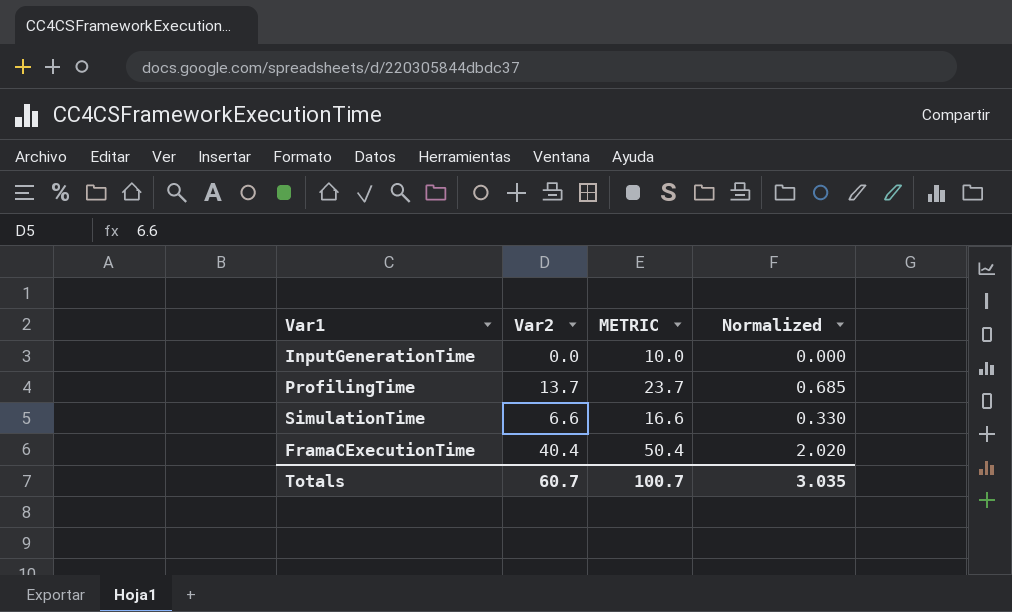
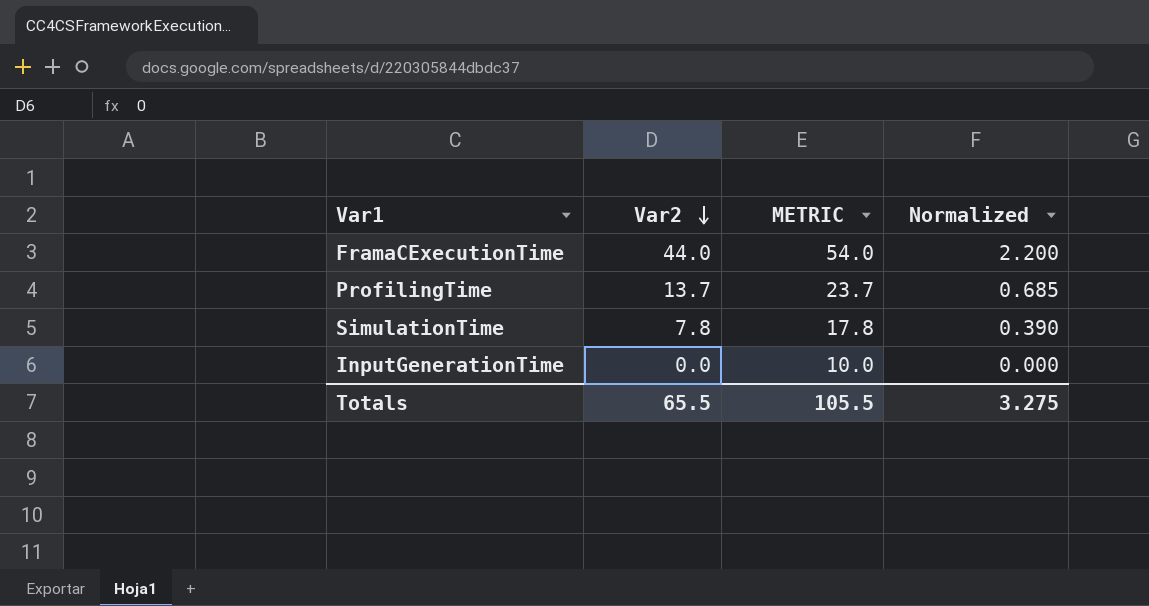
row order: none -> Var2 descending
FramaCExecutionTime | Var2: 40.4 -> 44.0
FramaCExecutionTime | METRIC: 50.4 -> 54.0
FramaCExecutionTime | Normalized: 2.020 -> 2.200
SimulationTime | Var2: 6.6 -> 7.8
SimulationTime | METRIC: 16.6 -> 17.8
SimulationTime | Normalized: 0.330 -> 0.390
Totals | Var2: 60.7 -> 65.5
Totals | METRIC: 100.7 -> 105.5
Totals | Normalized: 3.035 -> 3.275

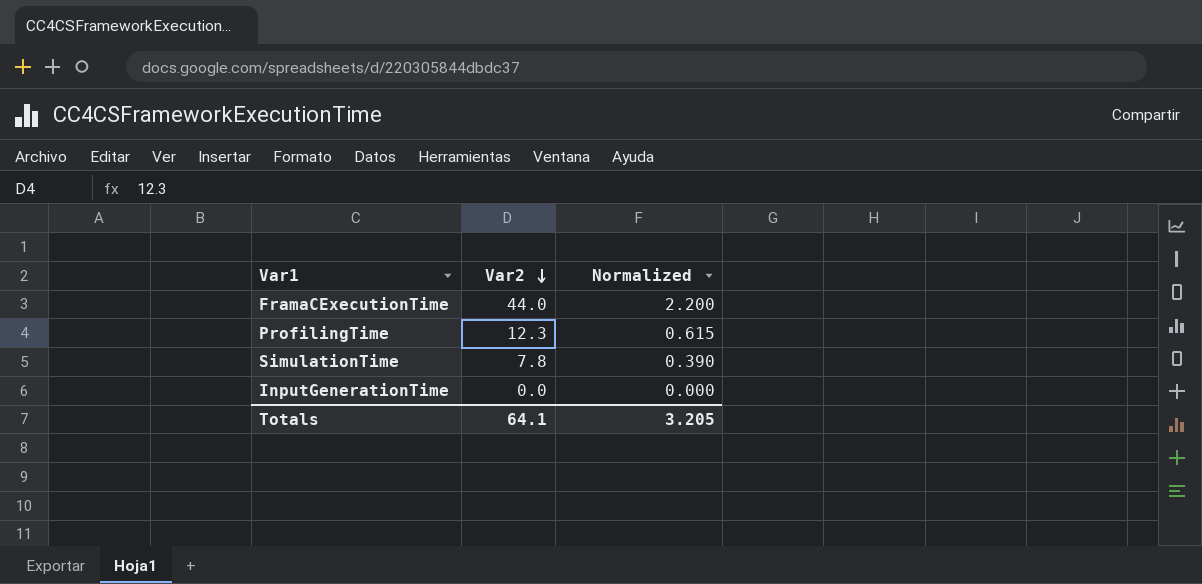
column METRIC | formula: [Var2] + 10 -> none
ProfilingTime | Var2: 13.7 -> 12.3
ProfilingTime | Normalized: 0.685 -> 0.615
Totals | Var2: 65.5 -> 64.1
Totals | Normalized: 3.275 -> 3.205

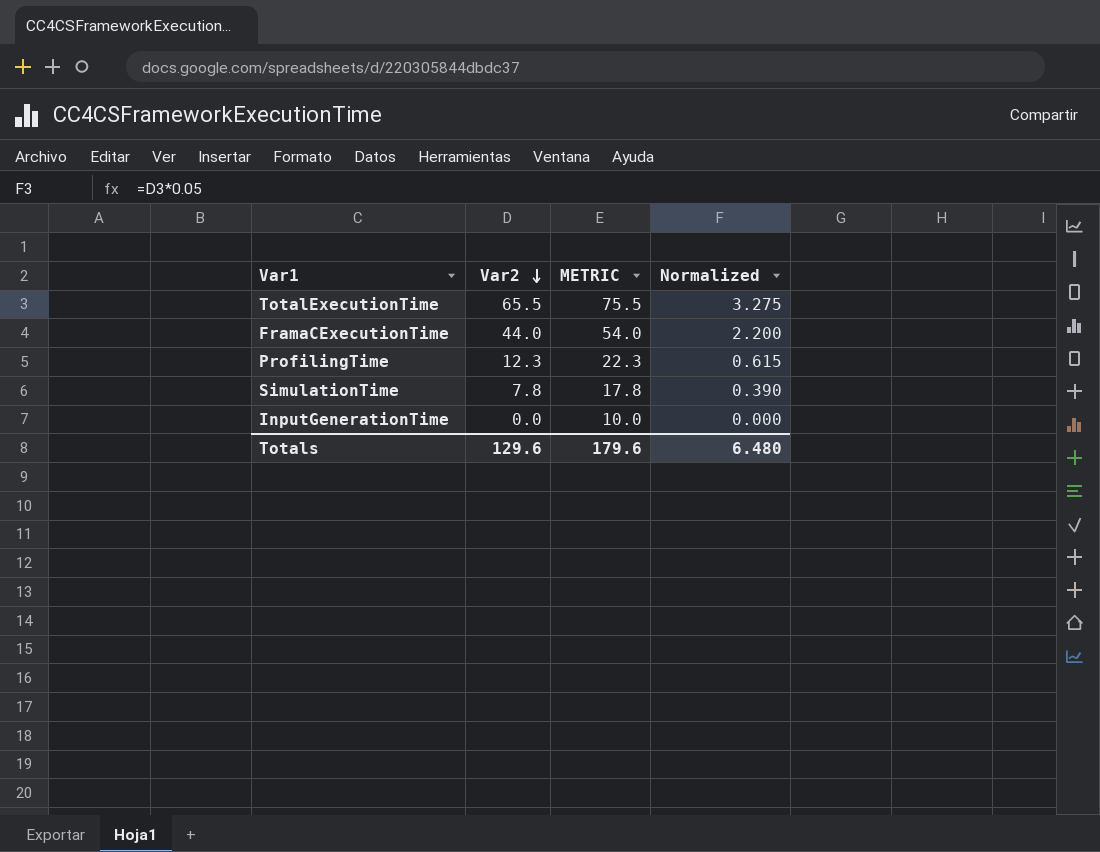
column METRIC | formula: none -> [Var2] + 10
row TotalExecutionTime: none -> 65.5 | 75.5 | 3.275
Totals | Var2: 64.1 -> 129.6
Totals | Normalized: 3.205 -> 6.480

